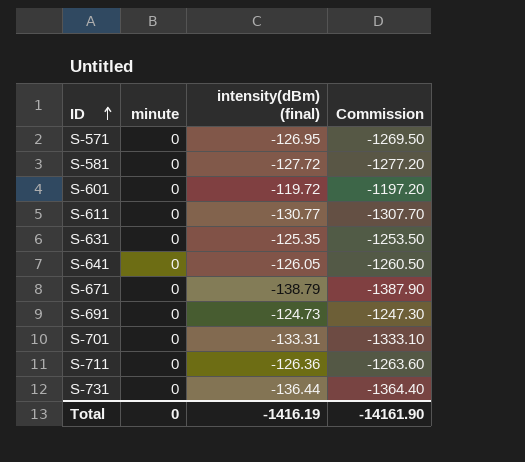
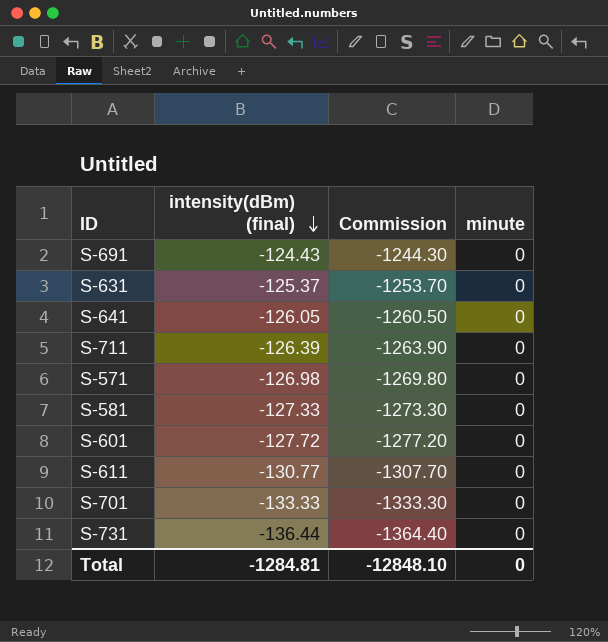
row order: ID ascending -> intensity(dBm) (final) descending
column minute | position: 2 -> 4
row S-671: 0 | -138.79 | -1387.90 -> none
S-691 | intensity(dBm) (final): -124.73 -> -124.43
S-691 | Commission: -1247.30 -> -1244.30
S-631 | intensity(dBm) (final): -125.35 -> -125.37
S-631 | Commission: -1253.50 -> -1253.70
S-711 | intensity(dBm) (final): -126.36 -> -126.39
S-711 | Commission: -1263.60 -> -1263.90
S-571 | intensity(dBm) (final): -126.95 -> -126.98
S-571 | Commission: -1269.50 -> -1269.80
S-581 | intensity(dBm) (final): -127.72 -> -127.33
S-581 | Commission: -1277.20 -> -1273.30
S-601 | intensity(dBm) (final): -119.72 -> -127.72
S-601 | Commission: -1197.20 -> -1277.20
S-701 | intensity(dBm) (final): -133.31 -> -133.33
S-701 | Commission: -1333.10 -> -1333.30
Total | intensity(dBm) (final): -1416.19 -> -1284.81
Total | Commission: -14161.90 -> -12848.10

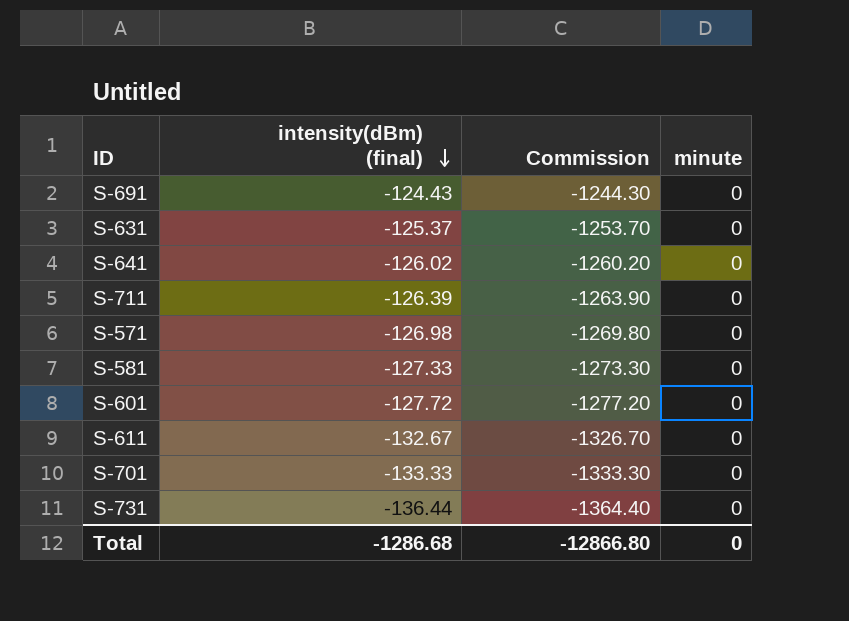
S-641 | intensity(dBm) (final): -126.05 -> -126.02
S-641 | Commission: -1260.50 -> -1260.20
S-611 | intensity(dBm) (final): -130.77 -> -132.67
S-611 | Commission: -1307.70 -> -1326.70
Total | intensity(dBm) (final): -1284.81 -> -1286.68
Total | Commission: -12848.10 -> -12866.80

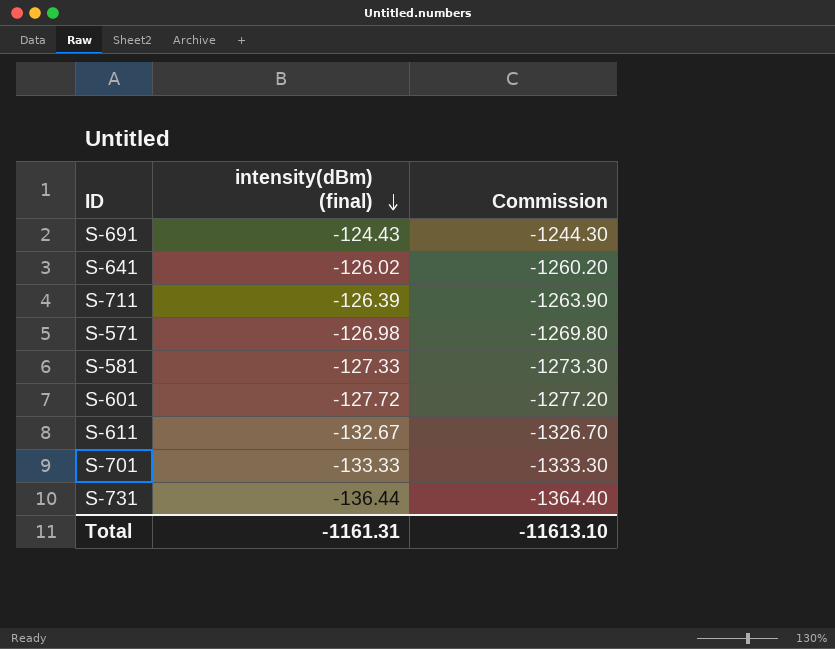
column minute | position: 4 -> none
row S-631: -125.37 | -1253.70 | 0 -> none
Total | intensity(dBm) (final): -1286.68 -> -1161.31
Total | Commission: -12866.80 -> -11613.10

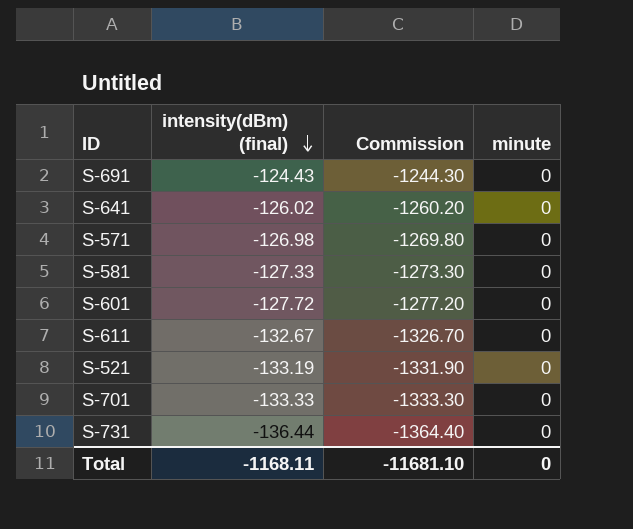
column minute | position: none -> 4
row S-711: -126.39 | -1263.90 -> none
row S-521: none -> -133.19 | -1331.90 | 0
Total | intensity(dBm) (final): -1161.31 -> -1168.11
Total | Commission: -11613.10 -> -11681.10

